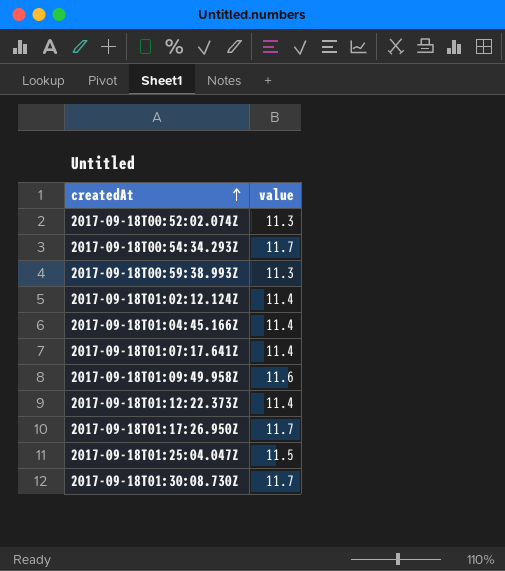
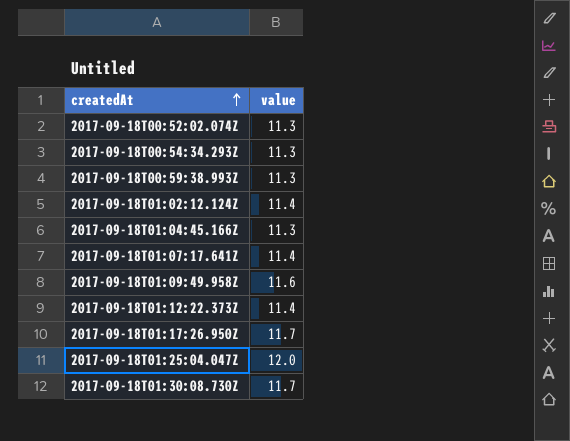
2017-09-18T00:54:34.293Z | value: 11.7 -> 11.3
2017-09-18T01:04:45.166Z | value: 11.4 -> 11.3
2017-09-18T01:25:04.047Z | value: 11.5 -> 12.0

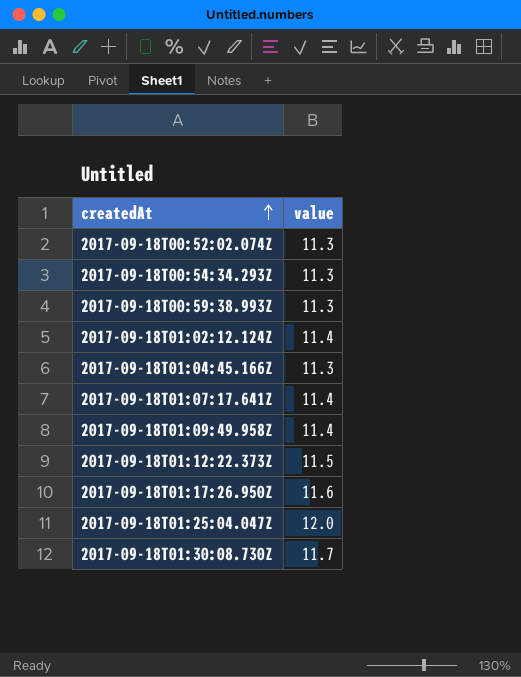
2017-09-18T01:09:49.958Z | value: 11.6 -> 11.4
2017-09-18T01:12:22.373Z | value: 11.4 -> 11.5
2017-09-18T01:17:26.950Z | value: 11.7 -> 11.6

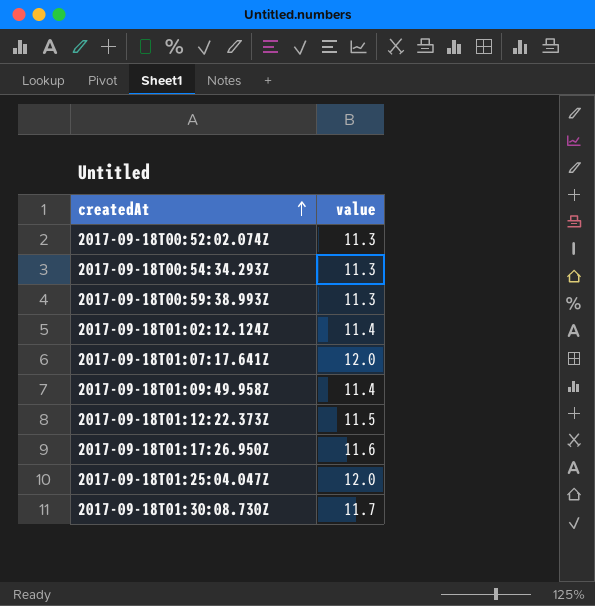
row 2017-09-18T01:04:45.166Z: 11.3 -> none
2017-09-18T01:07:17.641Z | value: 11.4 -> 12.0

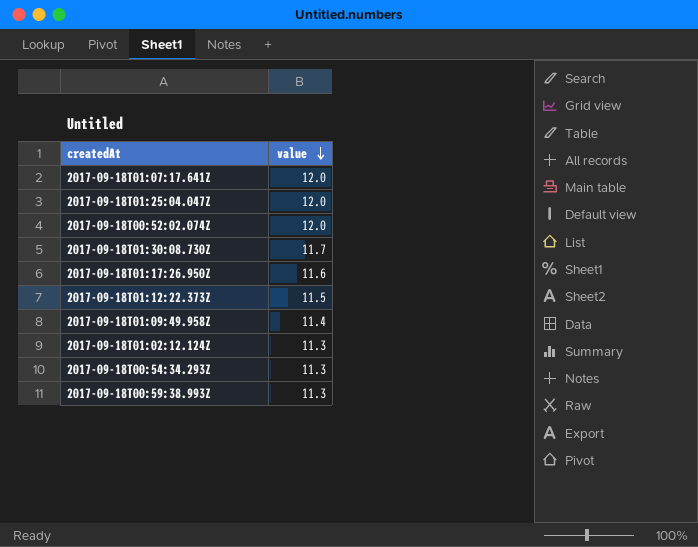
row order: createdAt ascending -> value descending
2017-09-18T00:52:02.074Z | value: 11.3 -> 12.0
2017-09-18T01:02:12.124Z | value: 11.4 -> 11.3

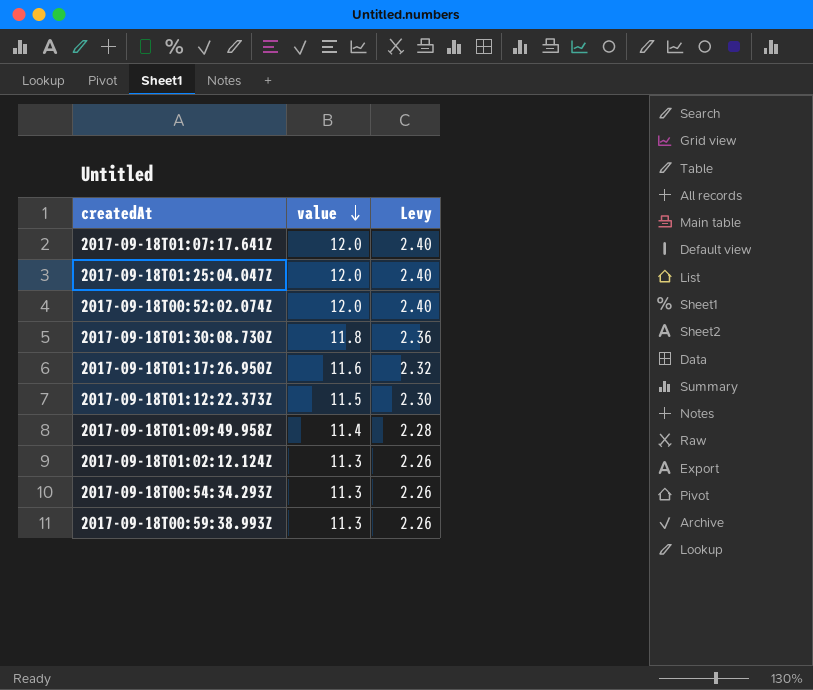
column Levy | formula: none -> [value] * 0.2
2017-09-18T01:30:08.730Z | value: 11.7 -> 11.8

